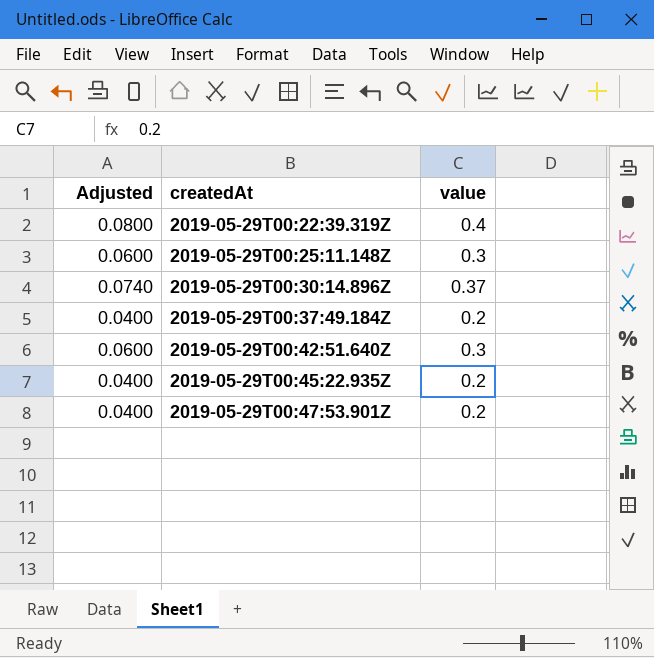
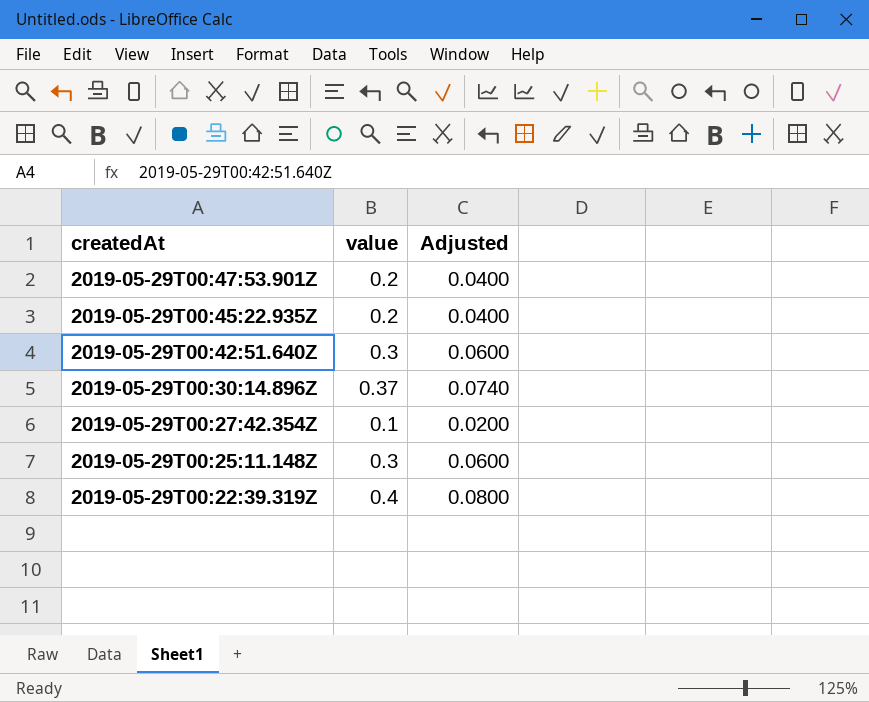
row order: createdAt ascending -> createdAt descending
column Adjusted | position: 1 -> 3
row 2019-05-29T00:37:49.184Z: 0.0400 | 0.2 -> none
row 2019-05-29T00:27:42.354Z: none -> 0.1 | 0.0200

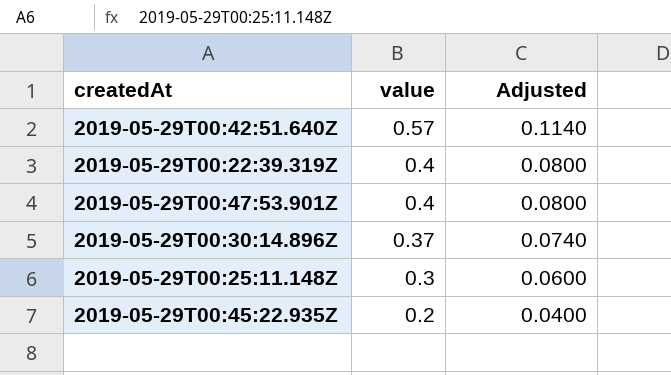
row order: createdAt descending -> value descending
row 2019-05-29T00:27:42.354Z: 0.1 | 0.0200 -> none
2019-05-29T00:42:51.640Z | value: 0.3 -> 0.57
2019-05-29T00:42:51.640Z | Adjusted: 0.0600 -> 0.1140
2019-05-29T00:47:53.901Z | value: 0.2 -> 0.4
2019-05-29T00:47:53.901Z | Adjusted: 0.0400 -> 0.0800

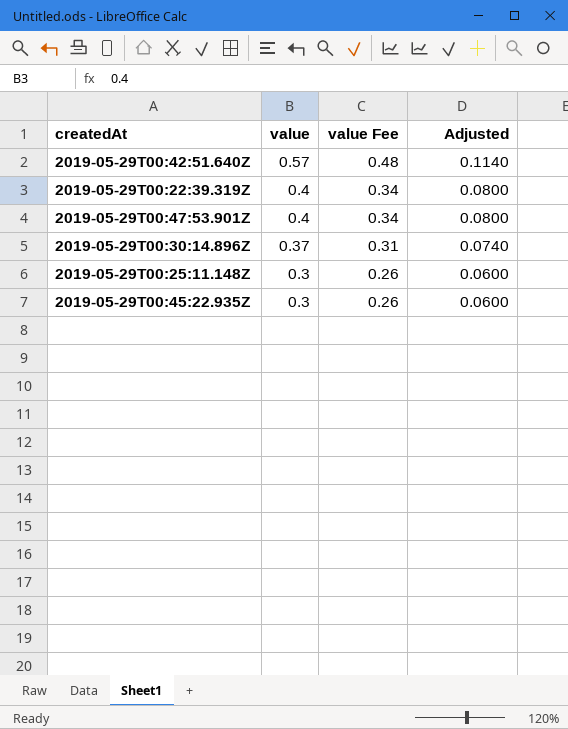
column value Fee | formula: none -> [value] * 0.85
2019-05-29T00:45:22.935Z | value: 0.2 -> 0.3
2019-05-29T00:45:22.935Z | Adjusted: 0.0400 -> 0.0600

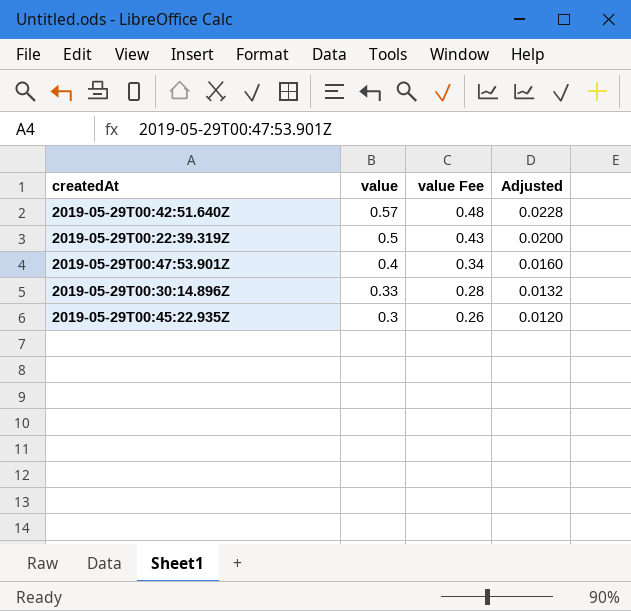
column Adjusted | formula: [value] * 0.2 -> [value] * 0.04
row 2019-05-29T00:25:11.148Z: 0.3 | 0.26 | 0.0600 -> none
2019-05-29T00:22:39.319Z | value: 0.4 -> 0.5
2019-05-29T00:22:39.319Z | value Fee: 0.34 -> 0.43
2019-05-29T00:30:14.896Z | value: 0.37 -> 0.33
2019-05-29T00:30:14.896Z | value Fee: 0.31 -> 0.28

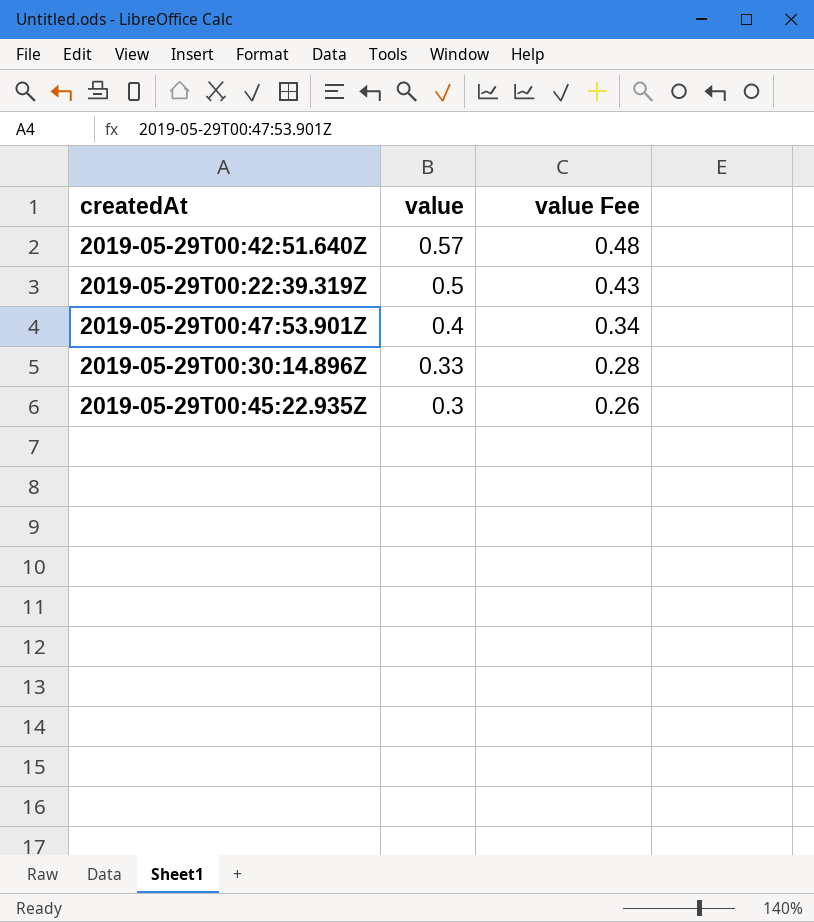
column Adjusted | formula: [value] * 0.04 -> none

